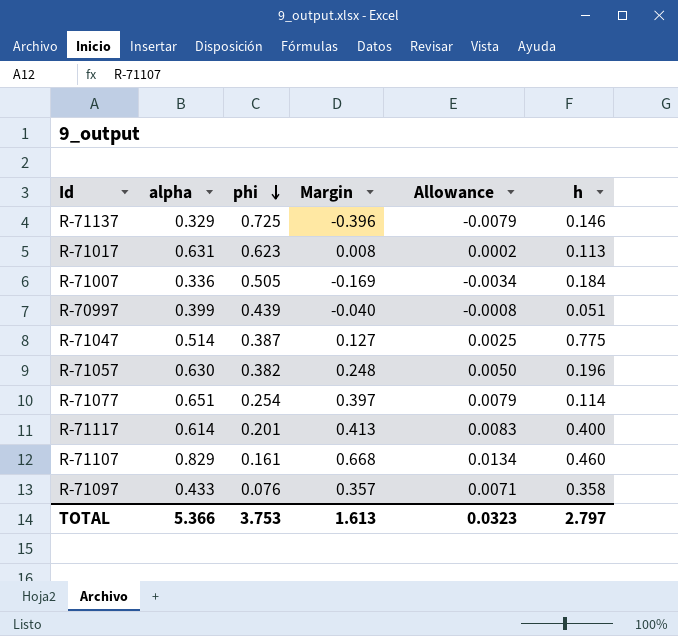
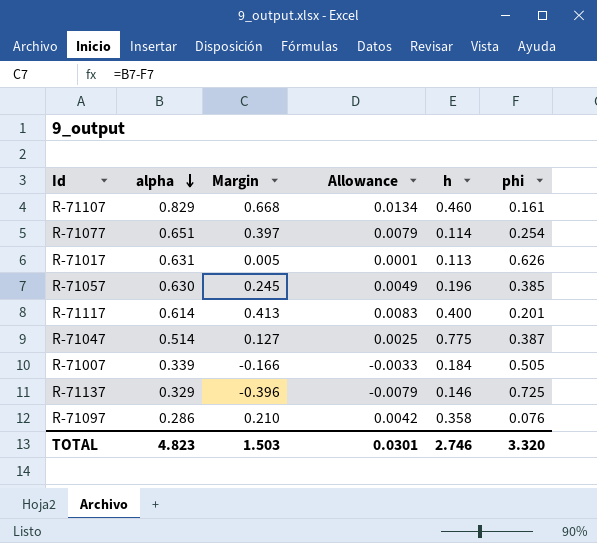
row order: phi descending -> alpha descending
column phi | position: 3 -> 6
row R-70997: 0.399 | 0.439 | -0.040 | -0.0008 | 0.051 -> none
R-71017 | Margin: 0.008 -> 0.005
R-71017 | Allowance: 0.0002 -> 0.0001
R-71017 | phi: 0.623 -> 0.626
R-71057 | Margin: 0.248 -> 0.245
R-71057 | Allowance: 0.0050 -> 0.0049
R-71057 | phi: 0.382 -> 0.385
R-71007 | alpha: 0.336 -> 0.339
R-71007 | Margin: -0.169 -> -0.166
R-71007 | Allowance: -0.0034 -> -0.0033
R-71097 | alpha: 0.433 -> 0.286
R-71097 | Margin: 0.357 -> 0.210
R-71097 | Allowance: 0.0071 -> 0.0042
TOTAL | alpha: 5.366 -> 4.823
TOTAL | Margin: 1.613 -> 1.503
TOTAL | Allowance: 0.0323 -> 0.0301
TOTAL | h: 2.797 -> 2.746
TOTAL | phi: 3.753 -> 3.320

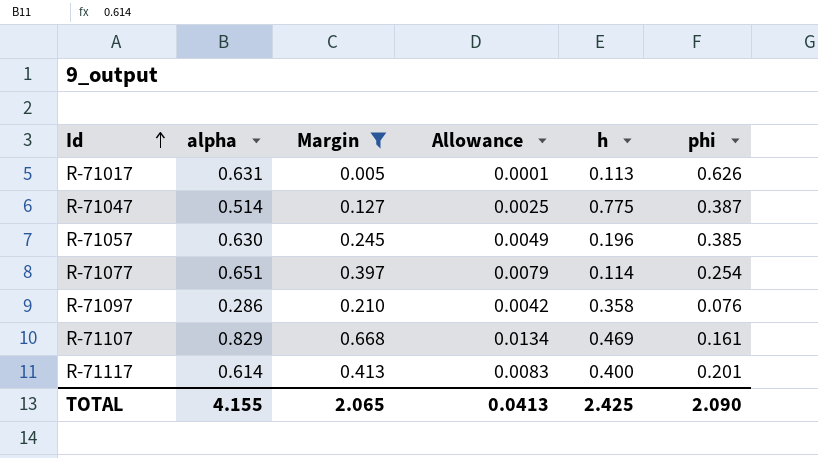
filter: none -> Margin >= 0.005
row order: alpha descending -> Id ascending
R-71107 | h: 0.460 -> 0.469
TOTAL | alpha: 4.823 -> 4.155
TOTAL | Margin: 1.503 -> 2.065
TOTAL | Allowance: 0.0301 -> 0.0413
TOTAL | h: 2.746 -> 2.425
TOTAL | phi: 3.320 -> 2.090

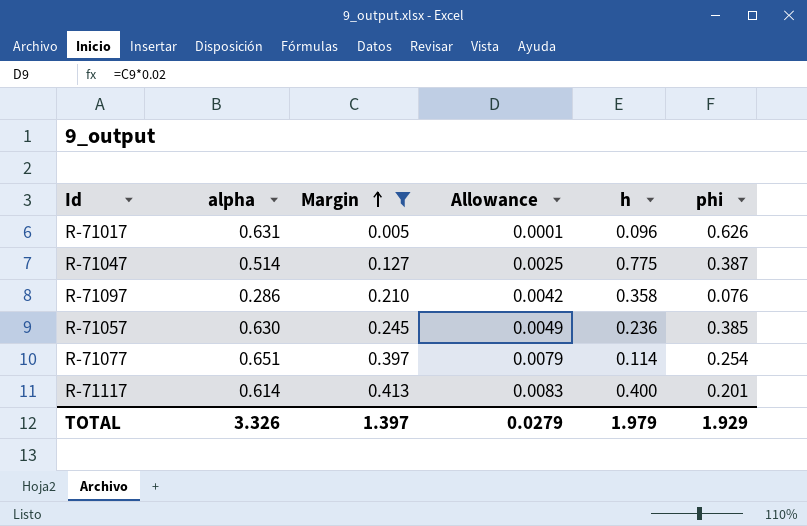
row order: Id ascending -> Margin ascending
row R-71107: 0.829 | 0.668 | 0.0134 | 0.469 | 0.161 -> none
R-71017 | h: 0.113 -> 0.096
R-71057 | h: 0.196 -> 0.236
TOTAL | alpha: 4.155 -> 3.326
TOTAL | Margin: 2.065 -> 1.397
TOTAL | Allowance: 0.0413 -> 0.0279
TOTAL | h: 2.425 -> 1.979
TOTAL | phi: 2.090 -> 1.929

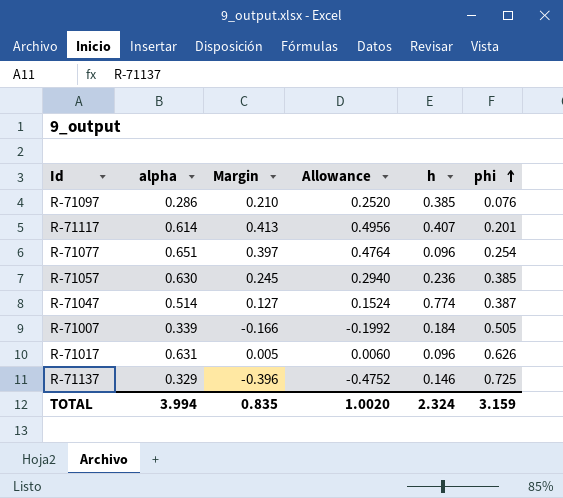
filter: Margin >= 0.005 -> none
row order: Margin ascending -> phi ascending
column Allowance | formula: [Margin] * 0.02 -> [Margin] * 1.2
R-71097 | h: 0.358 -> 0.385
R-71117 | h: 0.400 -> 0.407
R-71077 | h: 0.114 -> 0.096
R-71047 | h: 0.775 -> 0.774
TOTAL | alpha: 3.326 -> 3.994
TOTAL | Margin: 1.397 -> 0.835
TOTAL | Allowance: 0.0279 -> 1.0020
TOTAL | h: 1.979 -> 2.324
TOTAL | phi: 1.929 -> 3.159

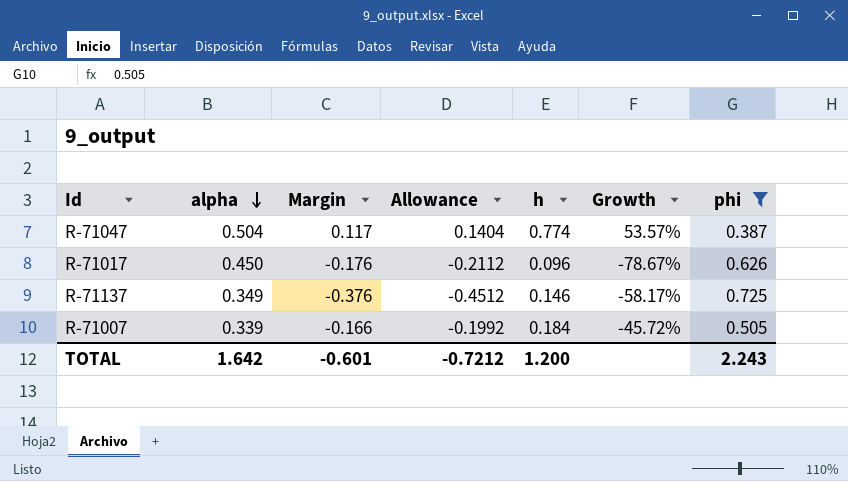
filter: none -> phi >= 0.387
row order: phi ascending -> alpha descending
column Growth | formula: none -> ([h] - [alpha]) / [alpha]
R-71047 | alpha: 0.514 -> 0.504
R-71047 | Margin: 0.127 -> 0.117
R-71047 | Allowance: 0.1524 -> 0.1404
R-71017 | alpha: 0.631 -> 0.450
R-71017 | Margin: 0.005 -> -0.176
R-71017 | Allowance: 0.0060 -> -0.2112
R-71137 | alpha: 0.329 -> 0.349
R-71137 | Margin: -0.396 -> -0.376
R-71137 | Allowance: -0.4752 -> -0.4512
TOTAL | alpha: 3.994 -> 1.642
TOTAL | Margin: 0.835 -> -0.601
TOTAL | Allowance: 1.0020 -> -0.7212
TOTAL | h: 2.324 -> 1.200
TOTAL | phi: 3.159 -> 2.243

